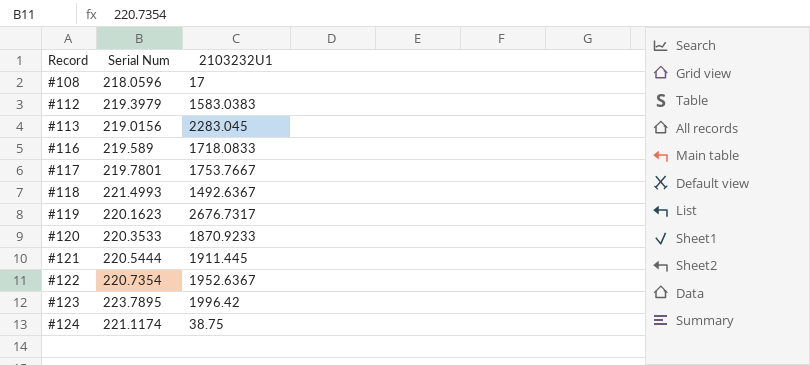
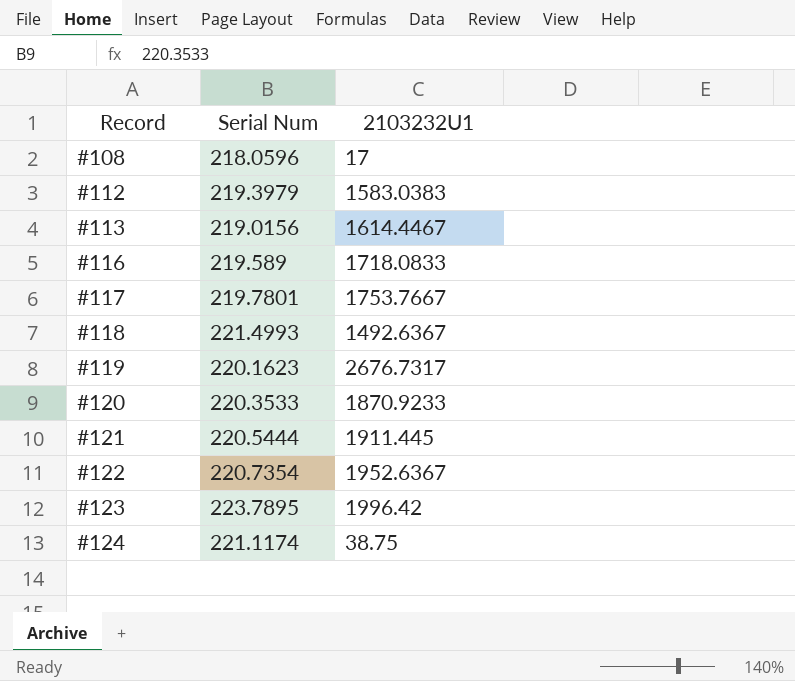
#113 | 2103232U1: 2283.045 -> 1614.4467

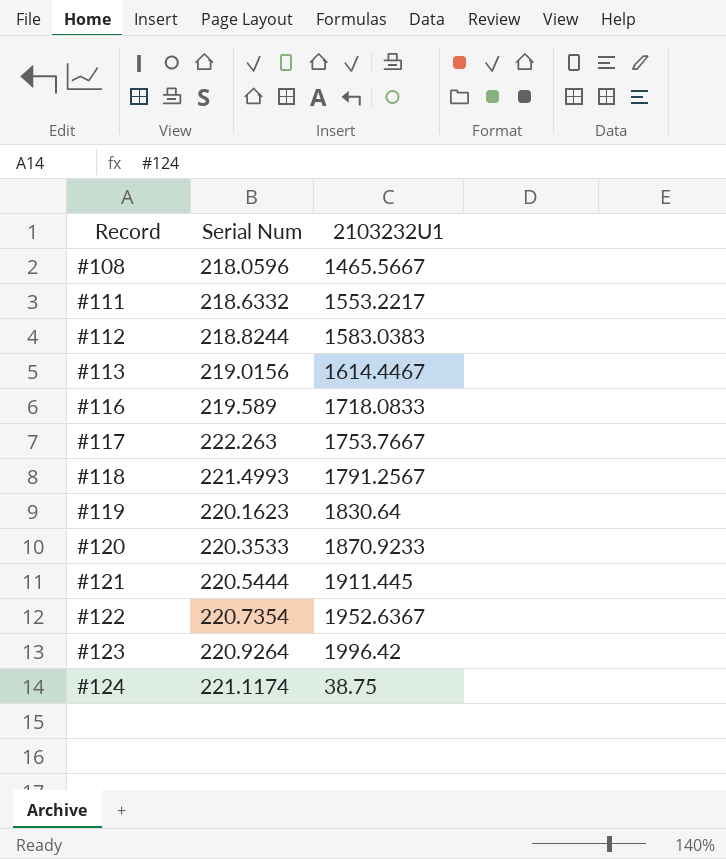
#108 | 2103232U1: 17 -> 1465.5667
row #111: none -> 218.6332 | 1553.2217
#112 | Serial Num: 219.3979 -> 218.8244
#117 | Serial Num: 219.7801 -> 222.263
#118 | 2103232U1: 1492.6367 -> 1791.2567
#119 | 2103232U1: 2676.7317 -> 1830.64
#123 | Serial Num: 223.7895 -> 220.9264

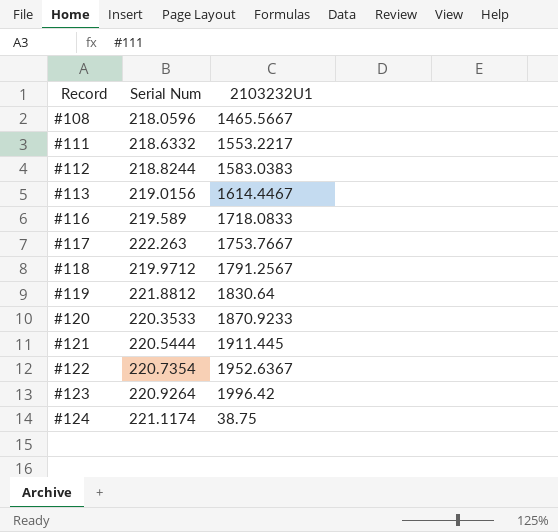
#118 | Serial Num: 221.4993 -> 219.9712
#119 | Serial Num: 220.1623 -> 221.8812

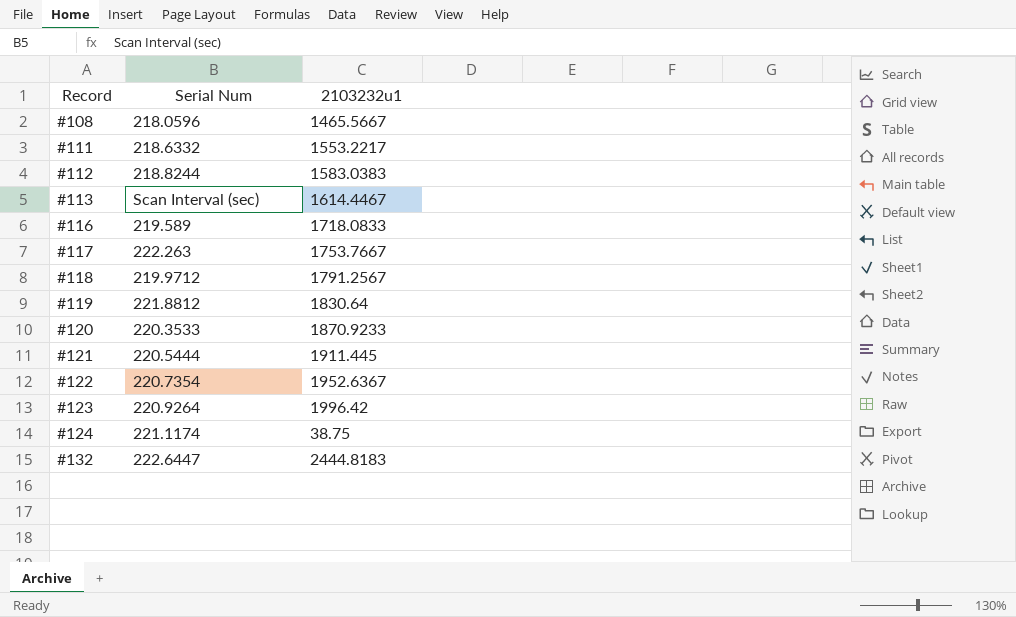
column name: 2103232U1 -> 2103232u1
#113 | Serial Num: 219.0156 -> Scan Interval (sec)
row #132: none -> 222.6447 | 2444.8183

